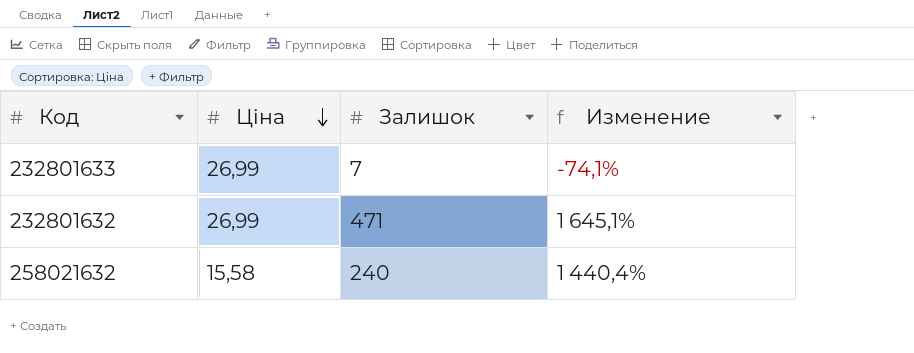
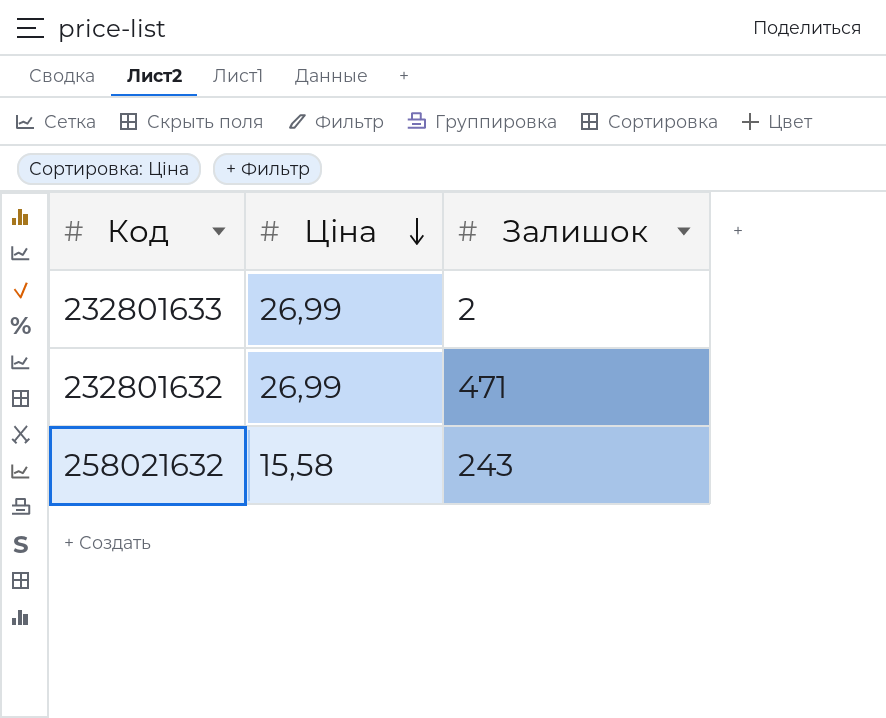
column Изменение | formula: ([Залишок] - [Ціна]) / [Ціна] -> none
232801633 | Залишок: 7 -> 2
258021632 | Залишок: 240 -> 243

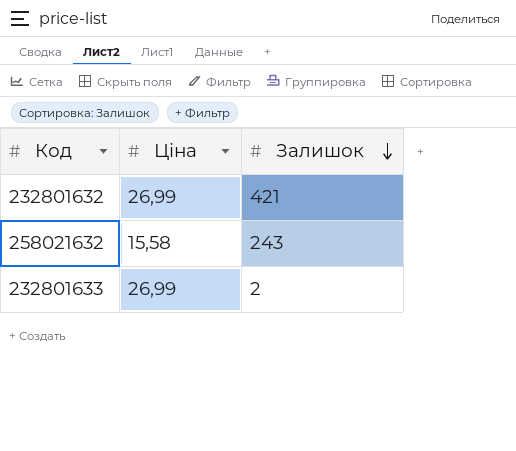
row order: Ціна descending -> Залишок descending
232801632 | Залишок: 471 -> 421

